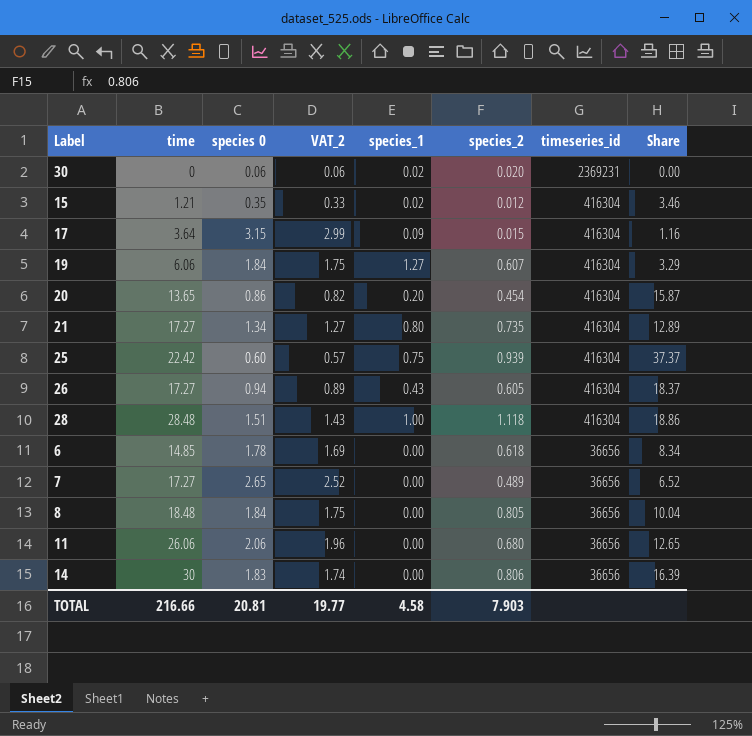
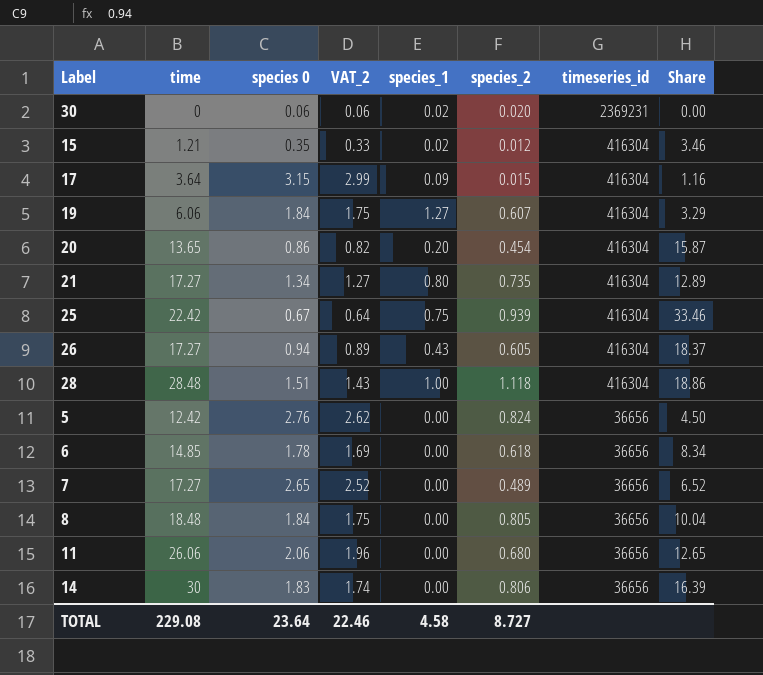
25 | species 0: 0.60 -> 0.67
25 | VAT_2: 0.57 -> 0.64
25 | Share: 37.37 -> 33.46
row 5: none -> 12.42 | 2.76 | 2.62 | 0.00 | 0.824 | 36656 | 4.50
TOTAL | time: 216.66 -> 229.08
TOTAL | species 0: 20.81 -> 23.64
TOTAL | VAT_2: 19.77 -> 22.46
TOTAL | species_2: 7.903 -> 8.727

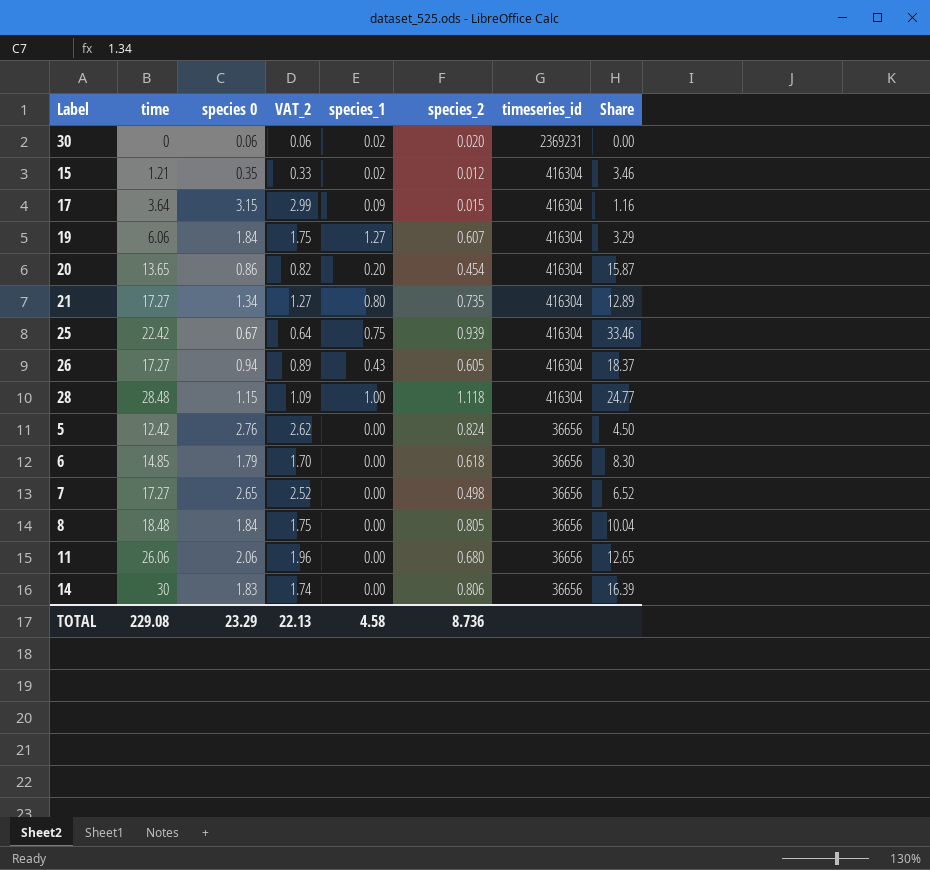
28 | species 0: 1.51 -> 1.15
28 | VAT_2: 1.43 -> 1.09
28 | Share: 18.86 -> 24.77
6 | species 0: 1.78 -> 1.79
6 | VAT_2: 1.69 -> 1.70
6 | Share: 8.34 -> 8.30
7 | species_2: 0.489 -> 0.498
TOTAL | species 0: 23.64 -> 23.29
TOTAL | VAT_2: 22.46 -> 22.13
TOTAL | species_2: 8.727 -> 8.736

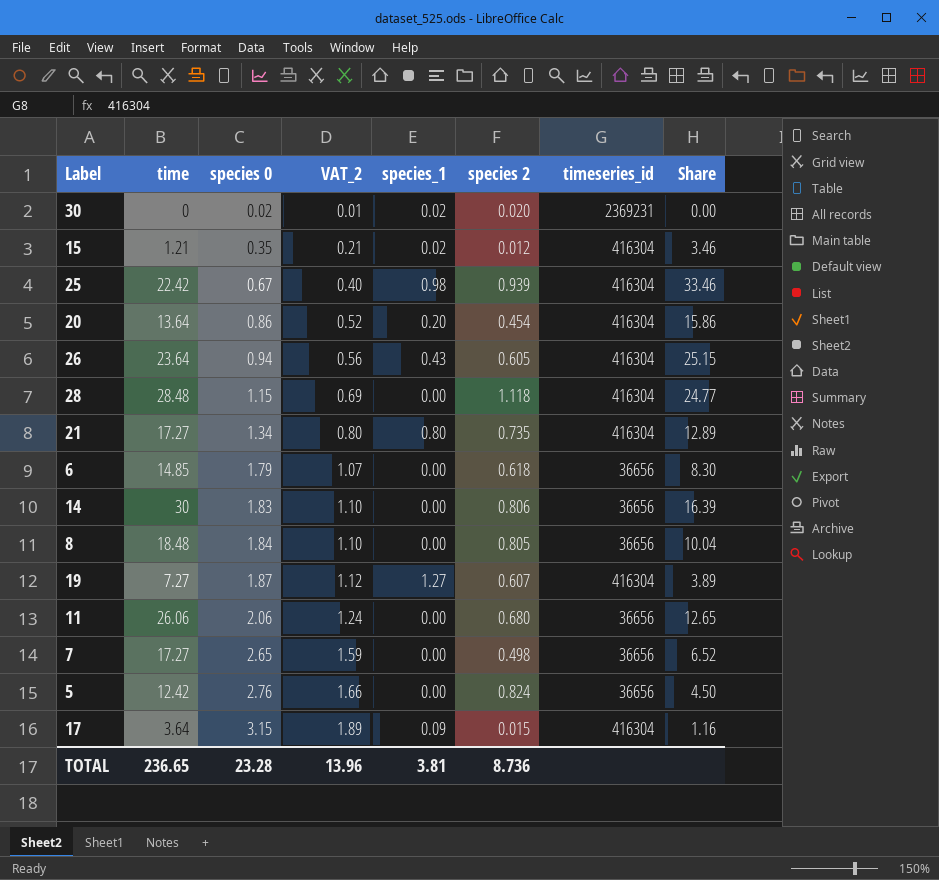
row order: timeseries_id descending -> species 0 ascending
column VAT_2 | formula: [species 0] * 0.95 -> [species 0] * 0.6
column name: species_2 -> species 2
30 | species 0: 0.06 -> 0.02
25 | species_1: 0.75 -> 0.98
20 | time: 13.65 -> 13.64
20 | Share: 15.87 -> 15.86
26 | time: 17.27 -> 23.64
26 | Share: 18.37 -> 25.15
28 | species_1: 1.00 -> 0.00
19 | time: 6.06 -> 7.27
19 | species 0: 1.84 -> 1.87
19 | Share: 3.29 -> 3.89
TOTAL | time: 229.08 -> 236.65
TOTAL | species 0: 23.29 -> 23.28
TOTAL | VAT_2: 22.13 -> 13.96
TOTAL | species_1: 4.58 -> 3.81

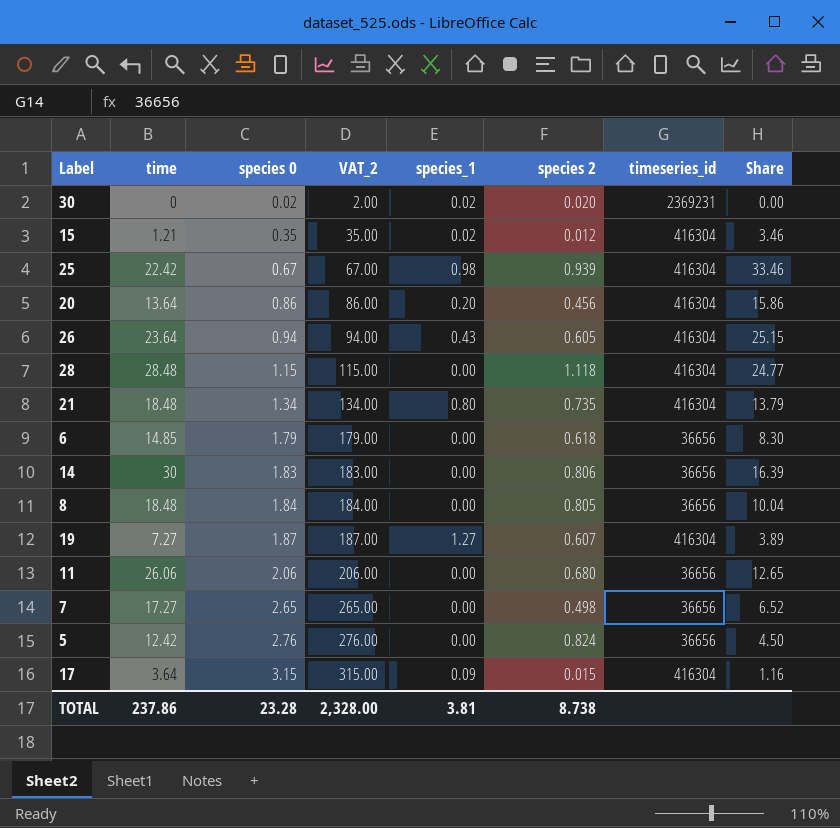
column VAT_2 | formula: [species 0] * 0.6 -> [species 0] * 100
20 | species 2: 0.454 -> 0.456
21 | time: 17.27 -> 18.48
21 | Share: 12.89 -> 13.79
TOTAL | time: 236.65 -> 237.86
TOTAL | VAT_2: 13.96 -> 2,328.00
TOTAL | species 2: 8.736 -> 8.738

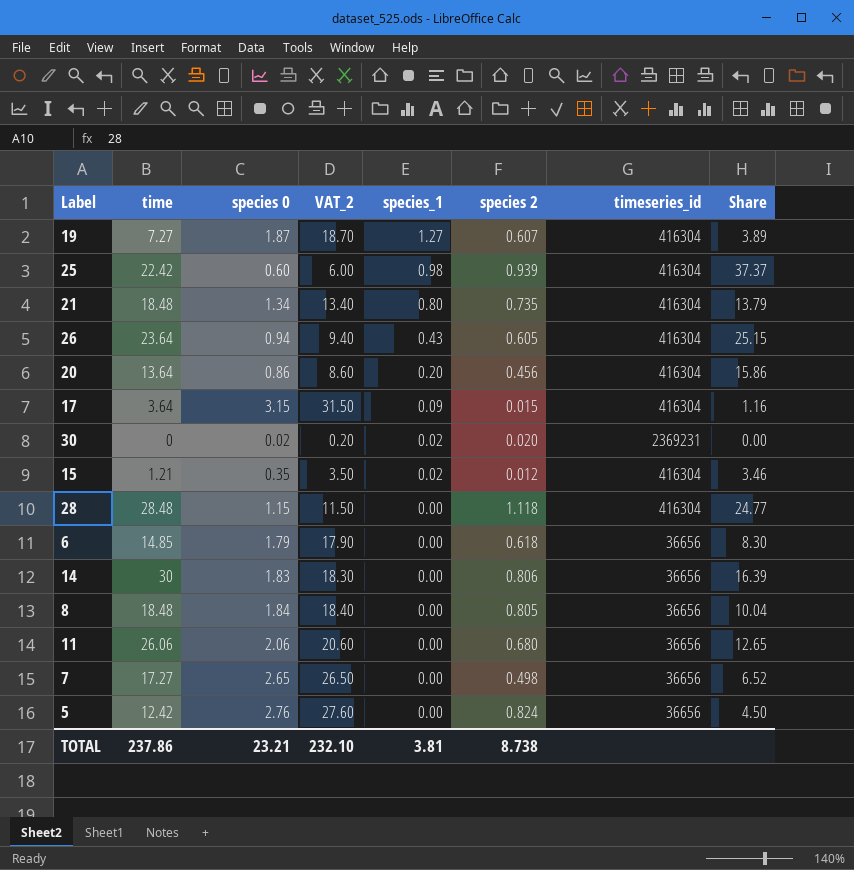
row order: species 0 ascending -> species_1 descending
column VAT_2 | formula: [species 0] * 100 -> [species 0] * 10
25 | species 0: 0.67 -> 0.60
25 | Share: 33.46 -> 37.37
TOTAL | species 0: 23.28 -> 23.21
TOTAL | VAT_2: 2,328.00 -> 232.10

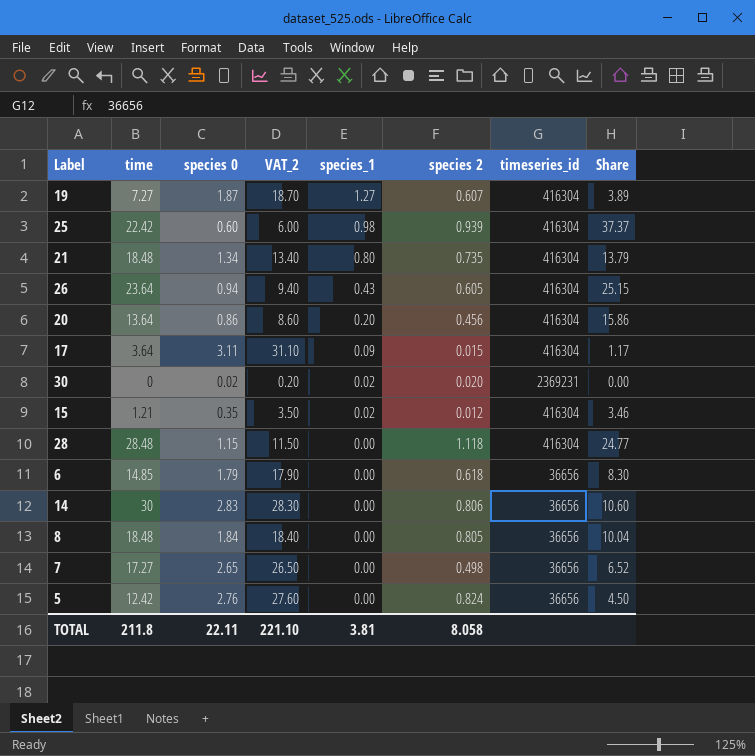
row 11: 26.06 | 2.06 | 20.60 | 0.00 | 0.680 | 36656 | 12.65 -> none
17 | species 0: 3.15 -> 3.11
17 | VAT_2: 31.50 -> 31.10
17 | Share: 1.16 -> 1.17
14 | species 0: 1.83 -> 2.83
14 | VAT_2: 18.30 -> 28.30
14 | Share: 16.39 -> 10.60
TOTAL | time: 237.86 -> 211.8
TOTAL | species 0: 23.21 -> 22.11
TOTAL | VAT_2: 232.10 -> 221.10
TOTAL | species 2: 8.738 -> 8.058

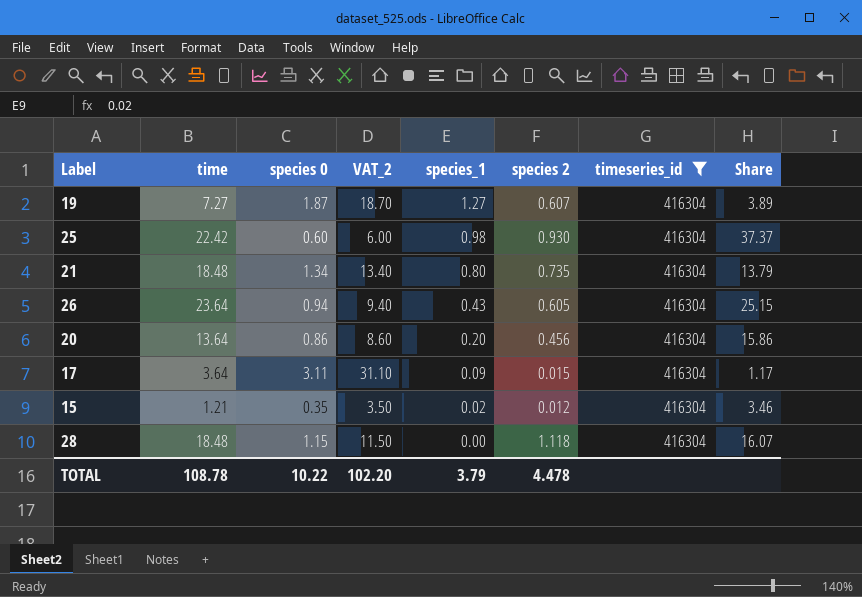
filter: none -> timeseries_id = 416304
25 | species 2: 0.939 -> 0.930
28 | time: 28.48 -> 18.48
28 | Share: 24.77 -> 16.07
TOTAL | time: 211.8 -> 108.78
TOTAL | species 0: 22.11 -> 10.22
TOTAL | VAT_2: 221.10 -> 102.20
TOTAL | species_1: 3.81 -> 3.79
TOTAL | species 2: 8.058 -> 4.478

